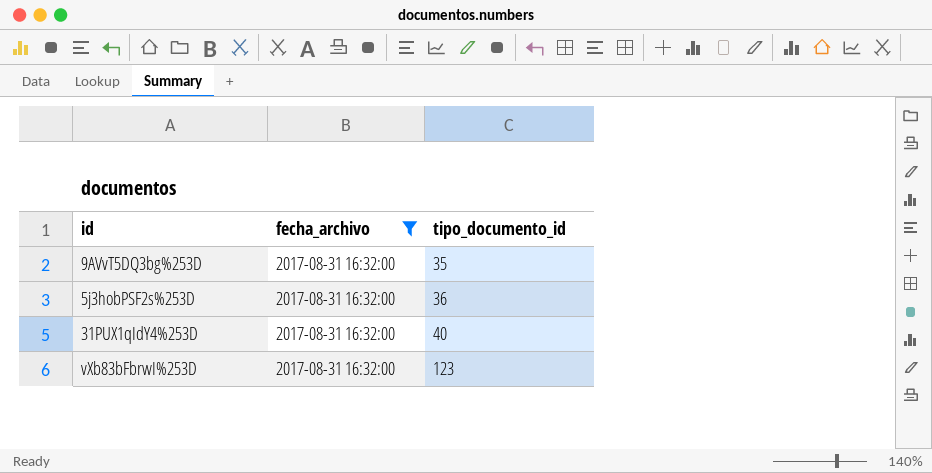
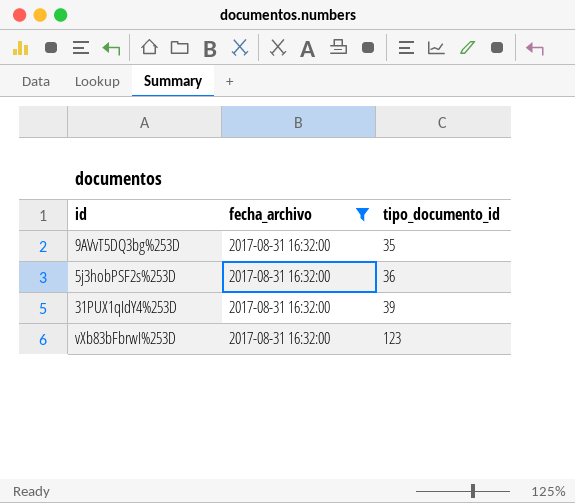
31PUX1qIdY4%253D | tipo_documento_id: 40 -> 39

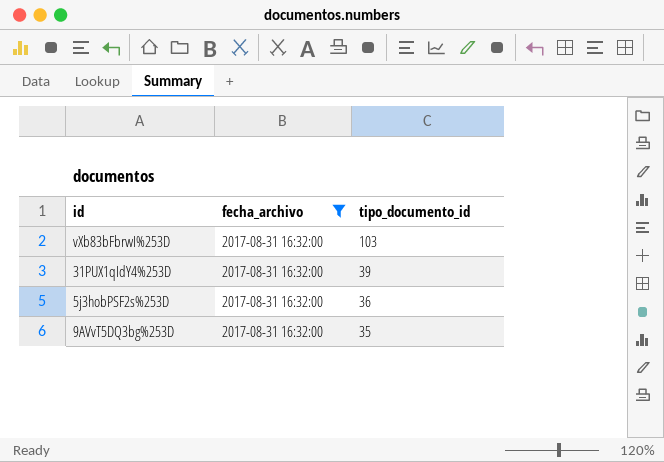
row order: tipo_documento_id ascending -> tipo_documento_id descending
vXb83bFbrwI%253D | tipo_documento_id: 123 -> 103

